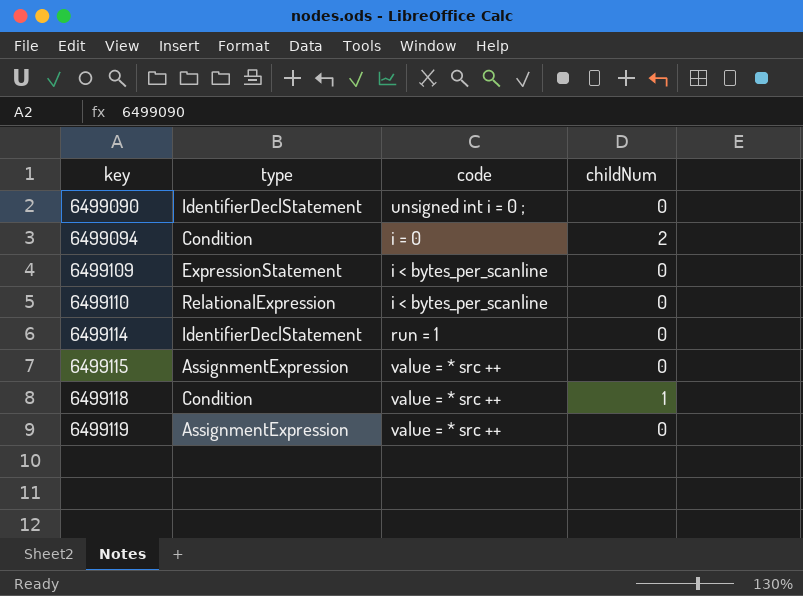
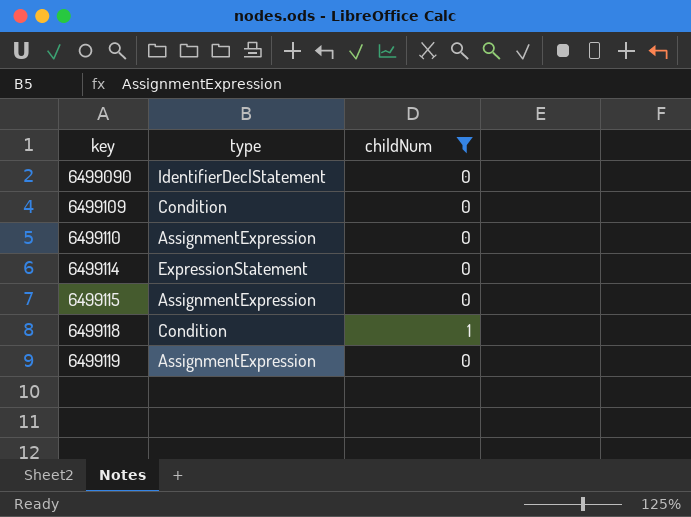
filter: none -> childNum != 2
column code | position: 3 -> none
6499109 | type: ExpressionStatement -> Condition
6499110 | type: RelationalExpression -> AssignmentExpression
6499114 | type: IdentifierDeclStatement -> ExpressionStatement

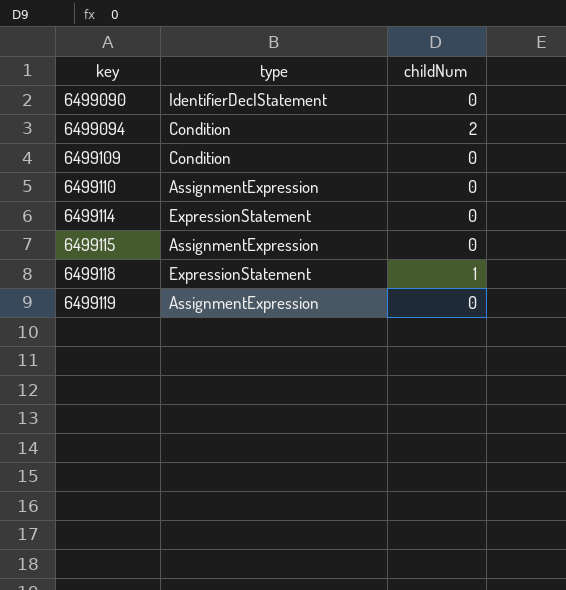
filter: childNum != 2 -> none
6499118 | type: Condition -> ExpressionStatement

